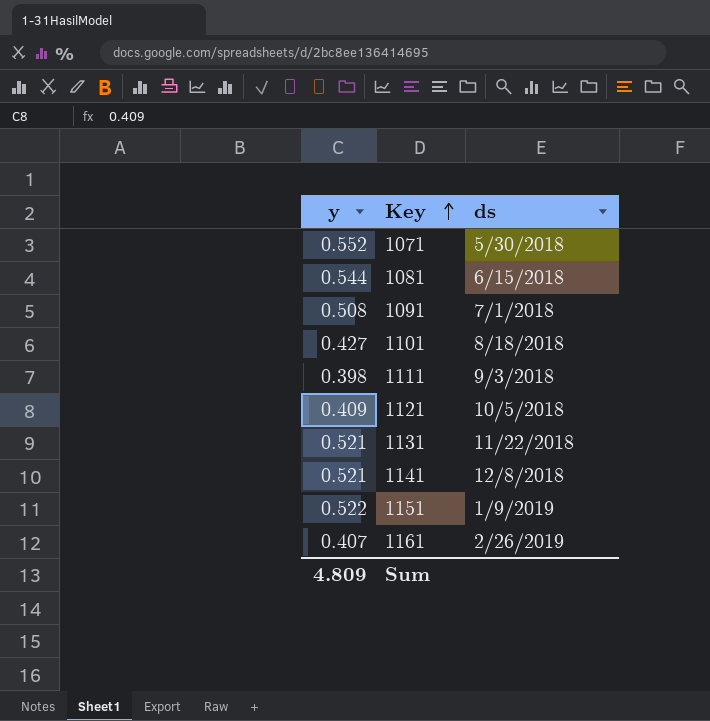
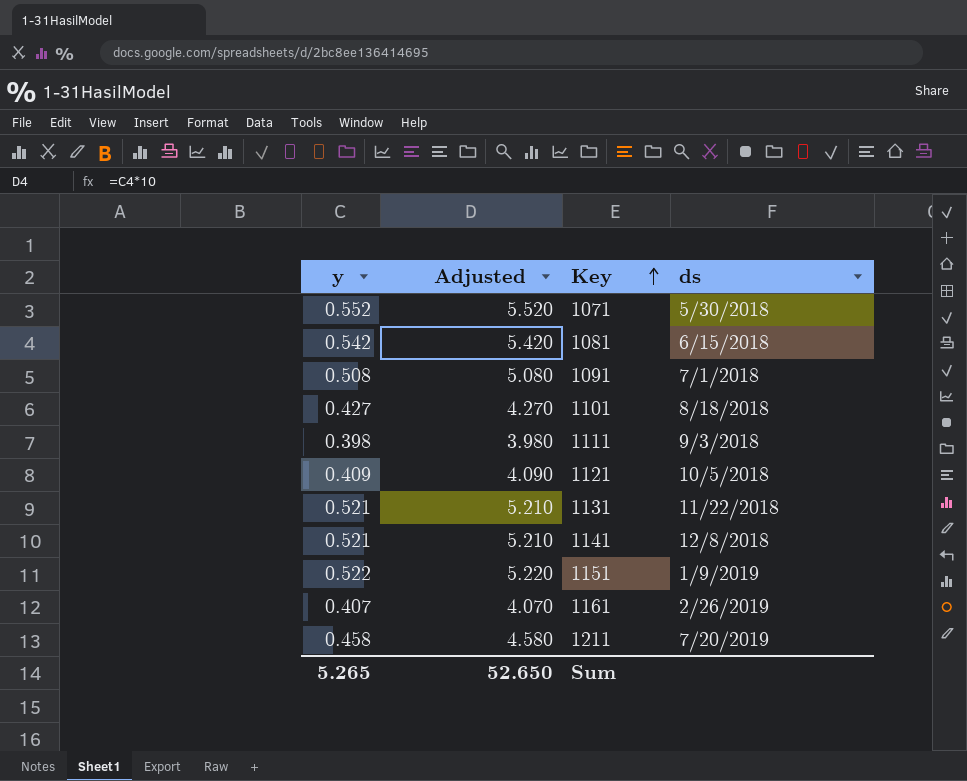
column Adjusted | formula: none -> [y] * 10
1081 | y: 0.544 -> 0.542
row 1211: none -> 0.458 | 4.580 | 7/20/2019
Sum | y: 4.809 -> 5.265

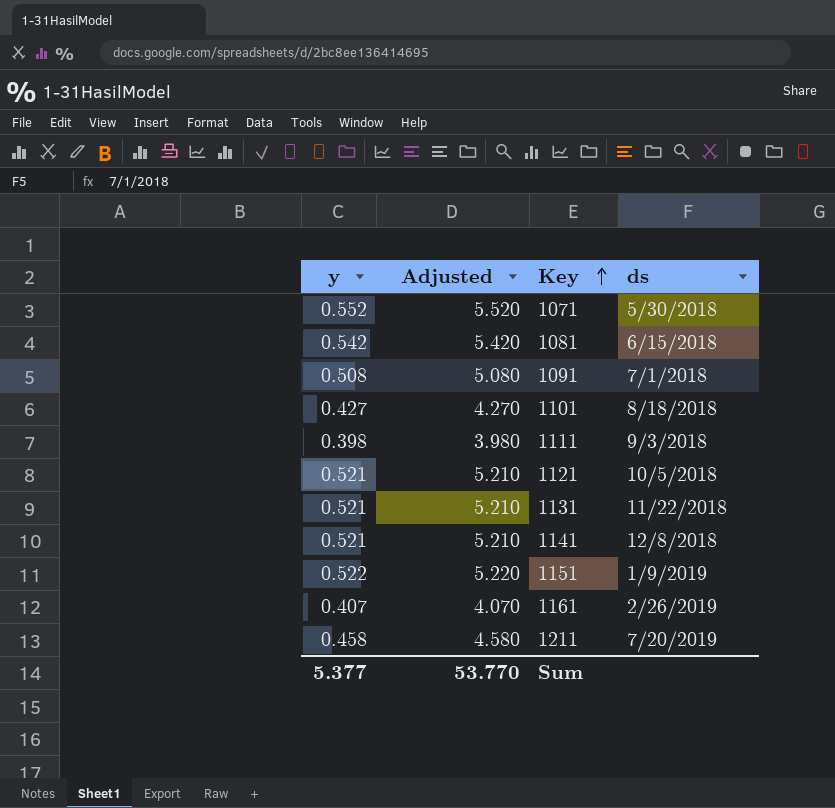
1121 | y: 0.409 -> 0.521
1121 | Adjusted: 4.090 -> 5.210
Sum | y: 5.265 -> 5.377
Sum | Adjusted: 52.650 -> 53.770

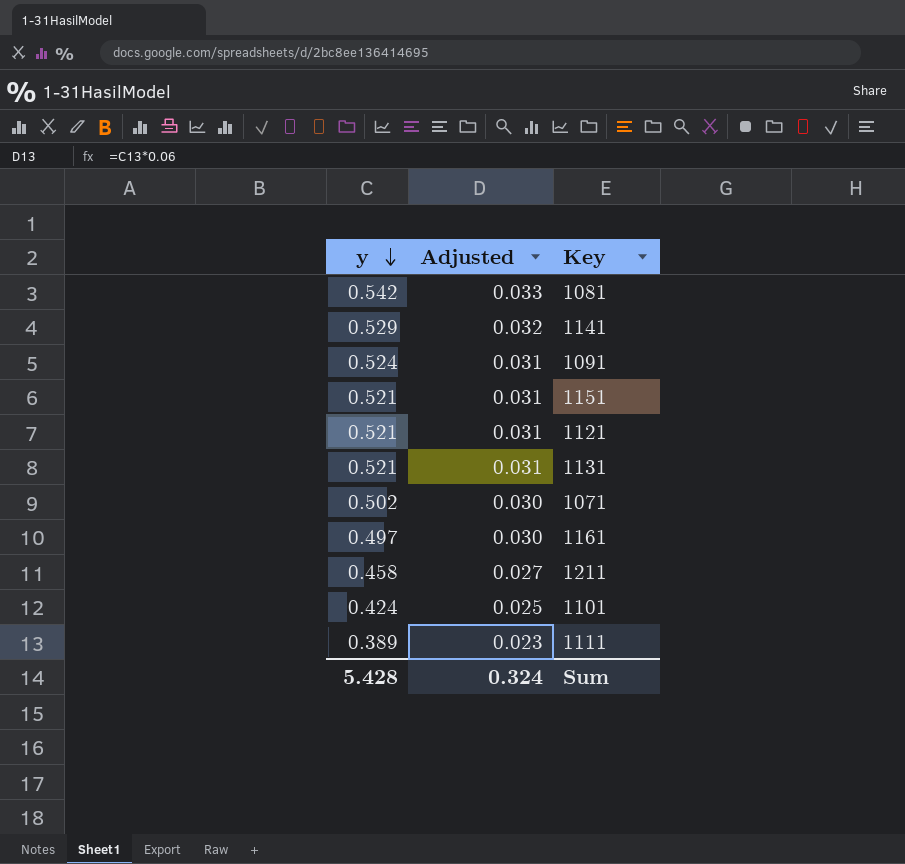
row order: Key ascending -> y descending
column ds | position: 4 -> none
column Adjusted | formula: [y] * 10 -> [y] * 0.06
1141 | y: 0.521 -> 0.529
1091 | y: 0.508 -> 0.524
1151 | y: 0.522 -> 0.521
1071 | y: 0.552 -> 0.502
1161 | y: 0.407 -> 0.497
1101 | y: 0.427 -> 0.424
1111 | y: 0.398 -> 0.389
Sum | y: 5.377 -> 5.428
Sum | Adjusted: 53.770 -> 0.324

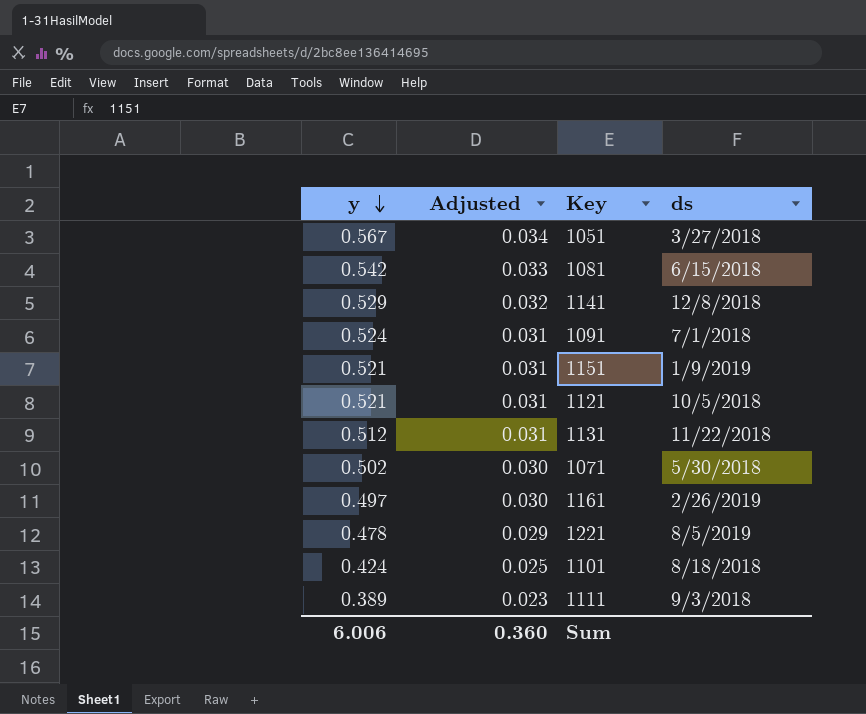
column ds | position: none -> 4
row 1211: 0.458 | 0.027 -> none
row 1051: none -> 0.567 | 0.034 | 3/27/2018
1131 | y: 0.521 -> 0.512
row 1221: none -> 0.478 | 0.029 | 8/5/2019
Sum | y: 5.428 -> 6.006
Sum | Adjusted: 0.324 -> 0.360

